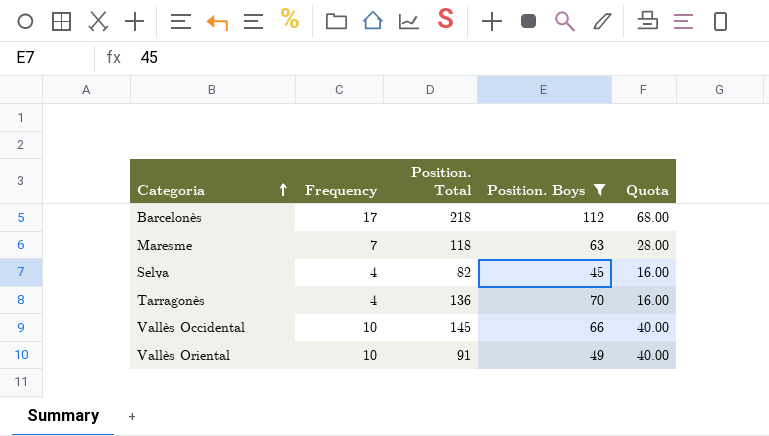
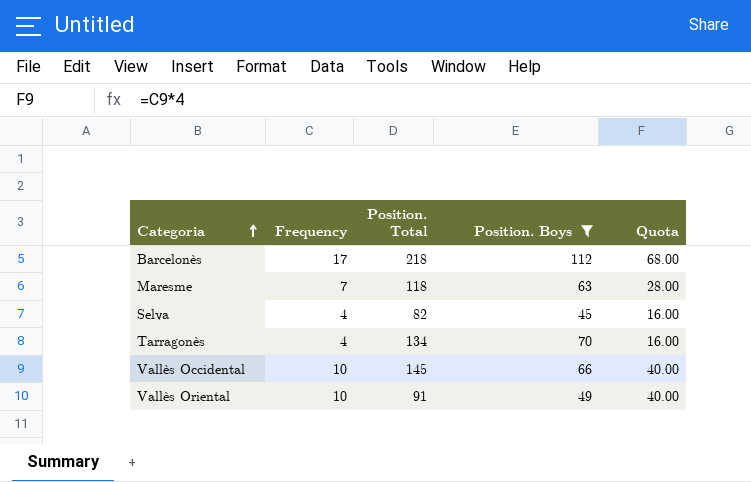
Tarragonès | Position. Total: 136 -> 134

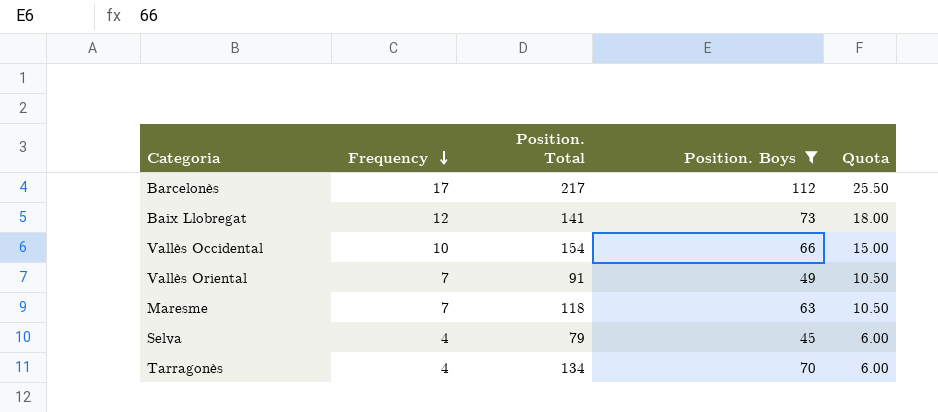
row order: Categoria ascending -> Frequency descending
column Quota | formula: [Frequency] * 4 -> [Frequency] * 1.5
Barcelonès | Position. Total: 218 -> 217
row Baix Llobregat: none -> 12 | 141 | 73 | 18.00
Vallès Occidental | Position. Total: 145 -> 154
Vallès Oriental | Frequency: 10 -> 7
Selva | Position. Total: 82 -> 79

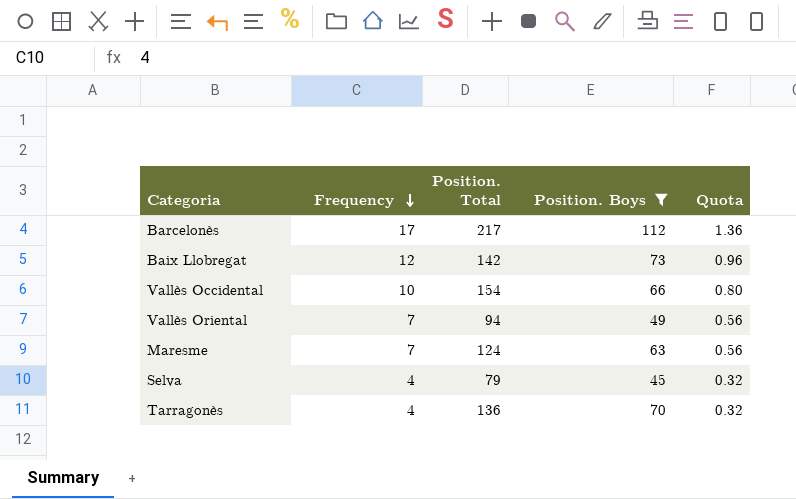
column Quota | formula: [Frequency] * 1.5 -> [Frequency] * 0.08
Baix Llobregat | Position. Total: 141 -> 142
Vallès Oriental | Position. Total: 91 -> 94
Maresme | Position. Total: 118 -> 124
Tarragonès | Position. Total: 134 -> 136

